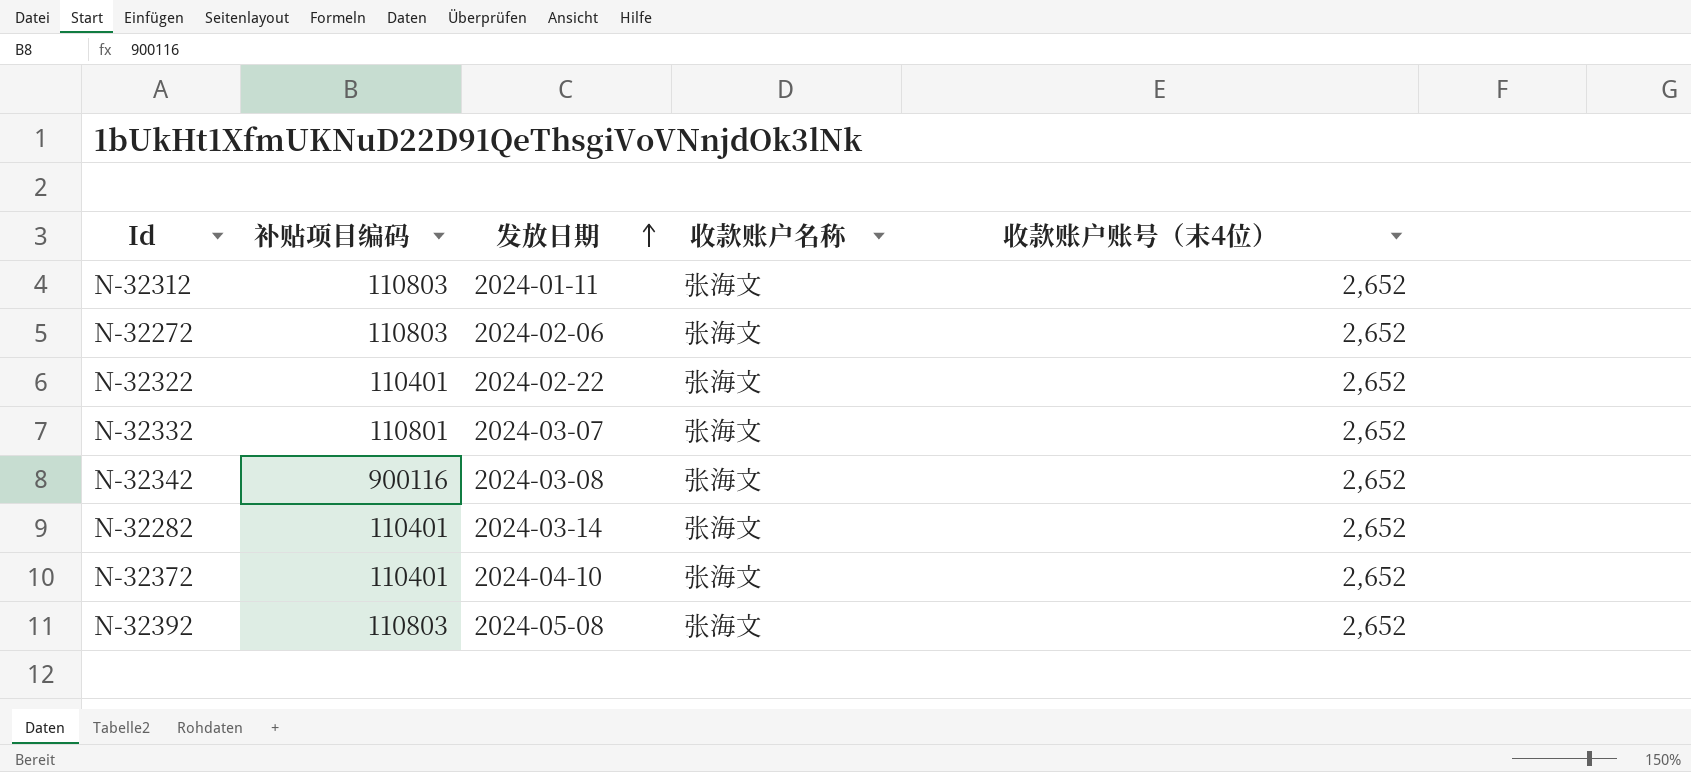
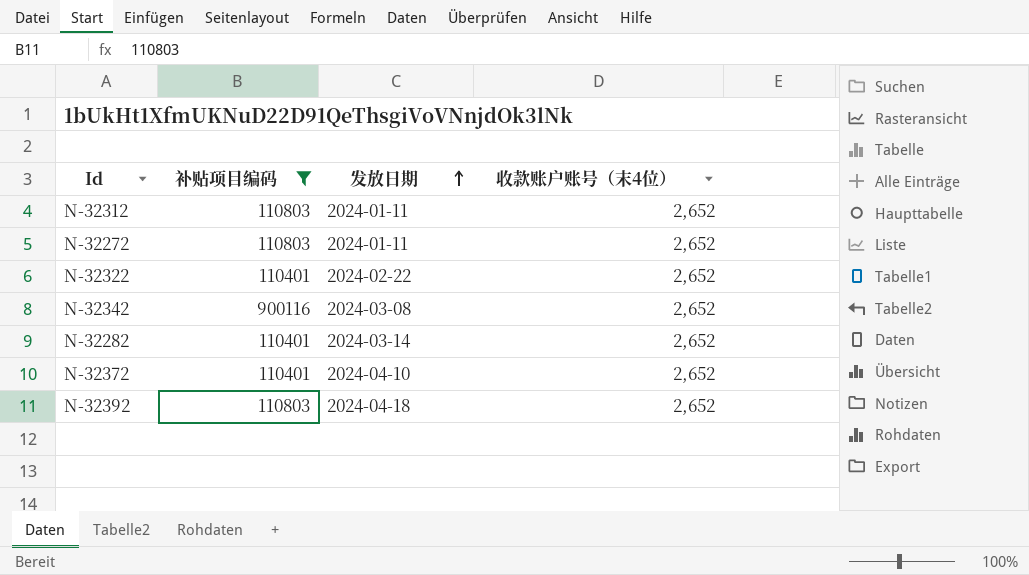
filter: none -> 补贴项目编码 != 110801
column 收款账户名称 | position: 4 -> none
N-32272 | 发放日期: 2024-02-06 -> 2024-01-11
N-32392 | 发放日期: 2024-05-08 -> 2024-04-18

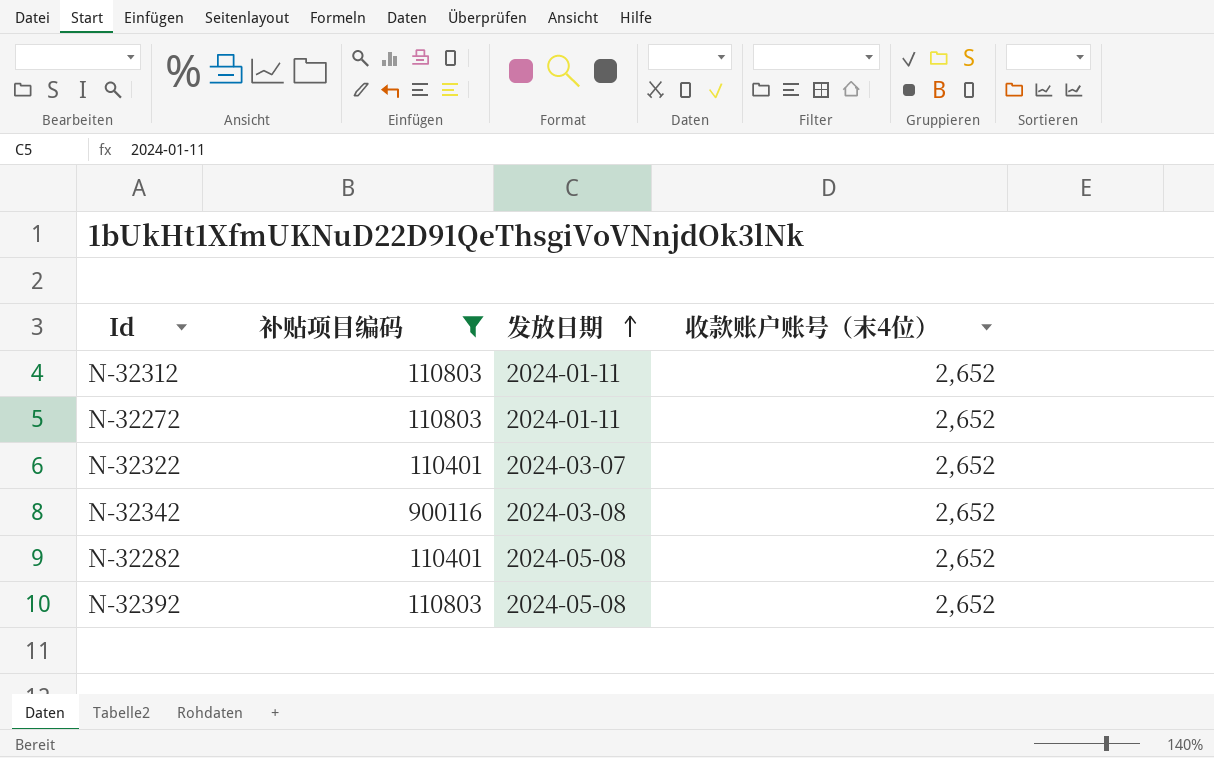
row N-32372: 110401 | 2024-04-10 | 2,652 -> none
N-32322 | 发放日期: 2024-02-22 -> 2024-03-07
N-32282 | 发放日期: 2024-03-14 -> 2024-05-08
N-32392 | 发放日期: 2024-04-18 -> 2024-05-08

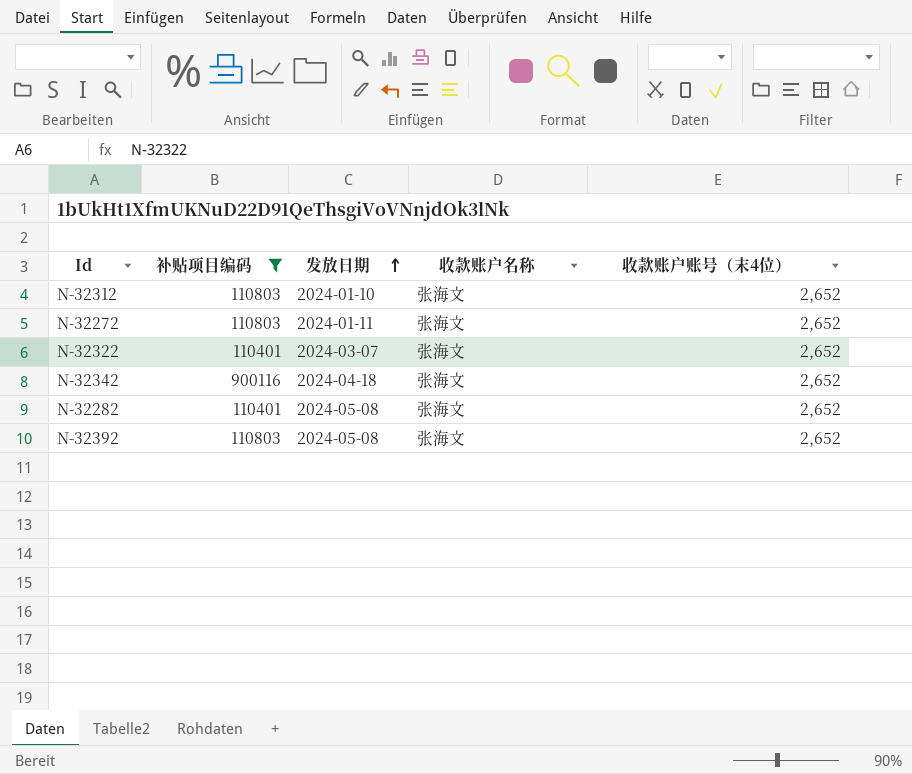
column 收款账户名称 | position: none -> 4
N-32312 | 发放日期: 2024-01-11 -> 2024-01-10
N-32342 | 发放日期: 2024-03-08 -> 2024-04-18

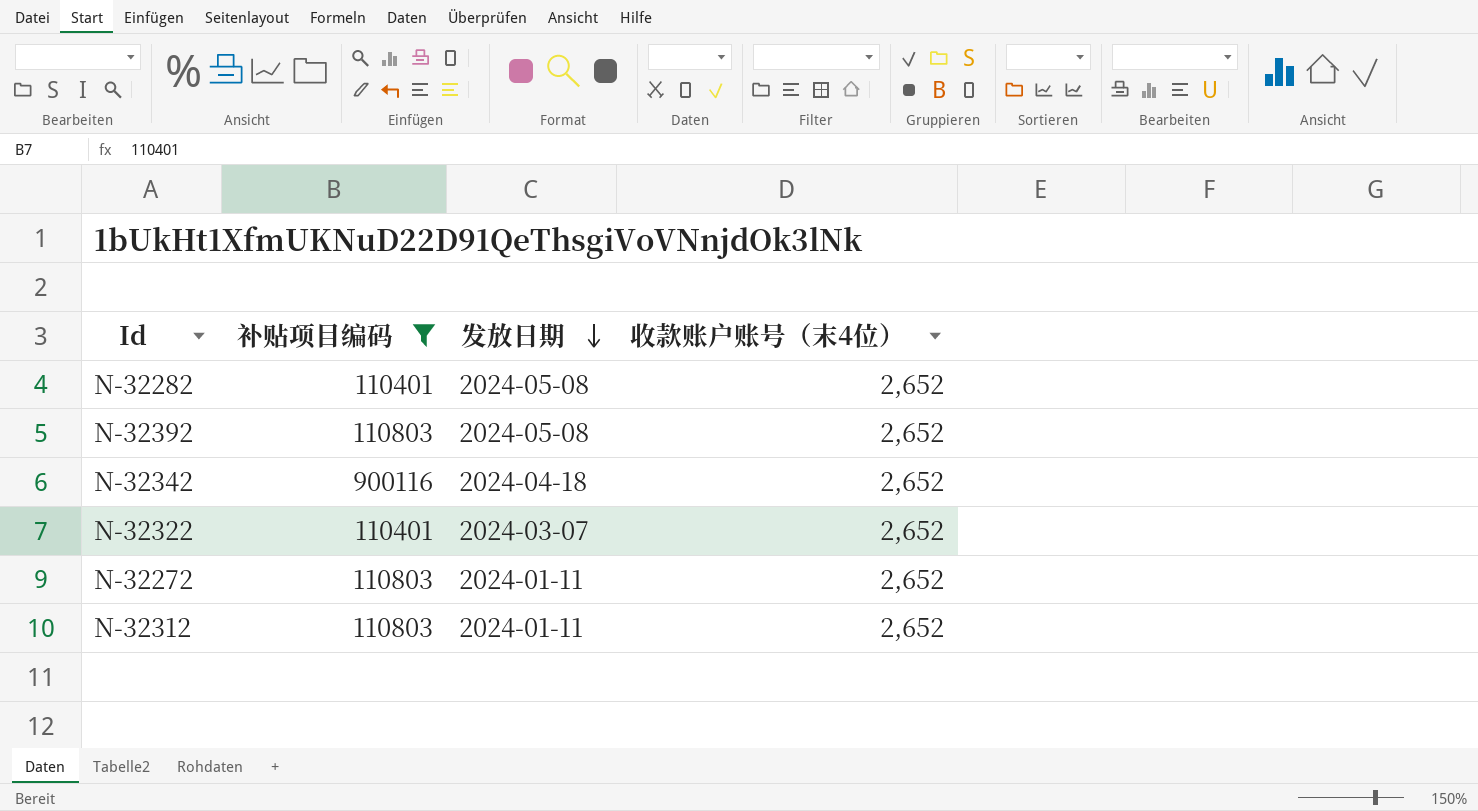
row order: 发放日期 ascending -> 发放日期 descending
column 收款账户名称 | position: 4 -> none
N-32312 | 发放日期: 2024-01-10 -> 2024-01-11

